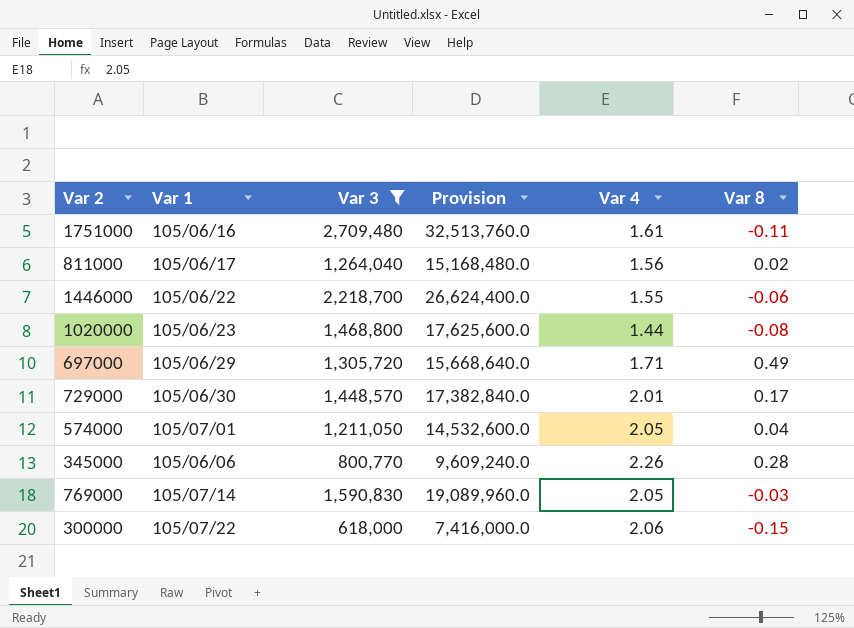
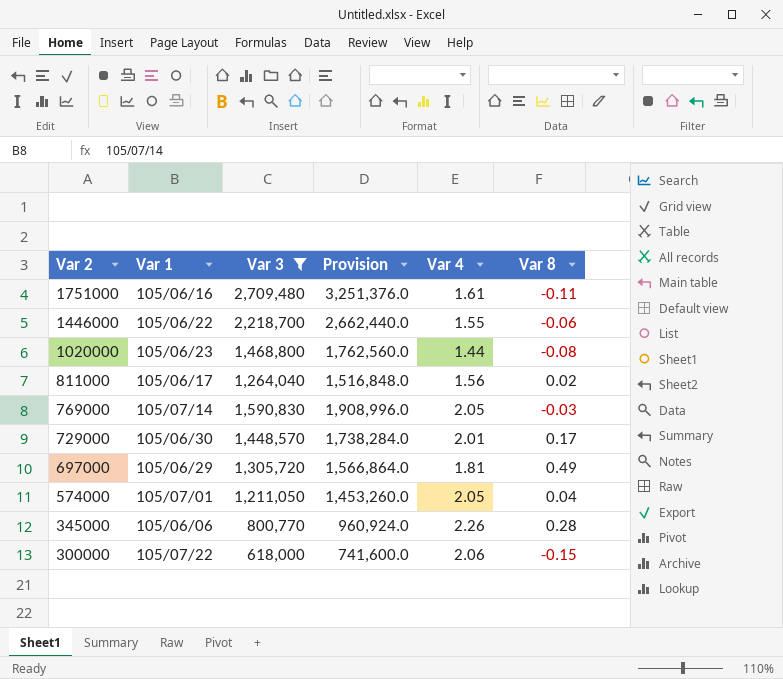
row order: none -> Var 2 descending
column Provision | formula: [Var 3] * 12 -> [Var 3] * 1.2
697000 | Var 4: 1.71 -> 1.81

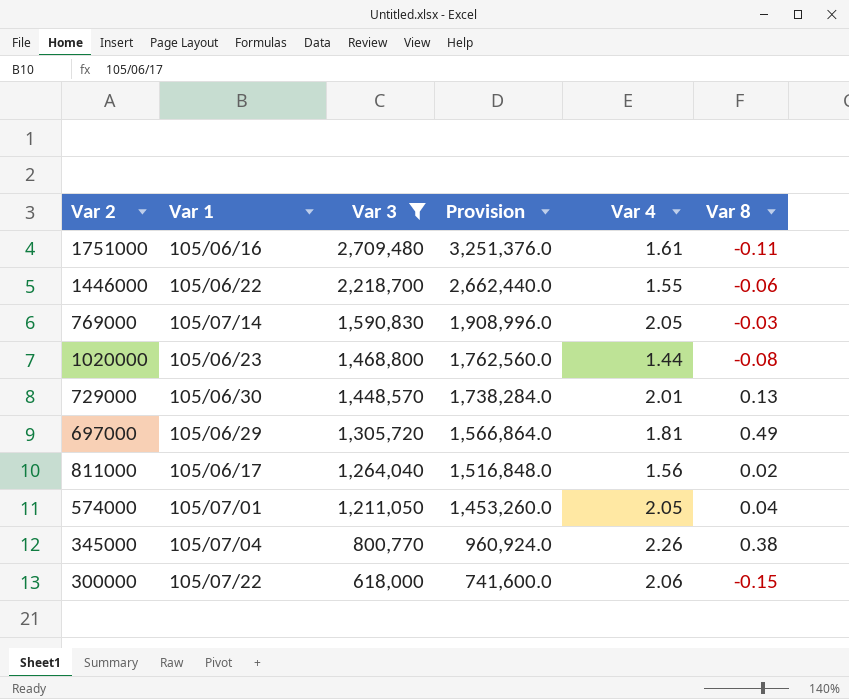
row order: Var 2 descending -> Var 3 descending
729000 | Var 8: 0.17 -> 0.13
345000 | Var 1: 105/06/06 -> 105/07/04
345000 | Var 8: 0.28 -> 0.38

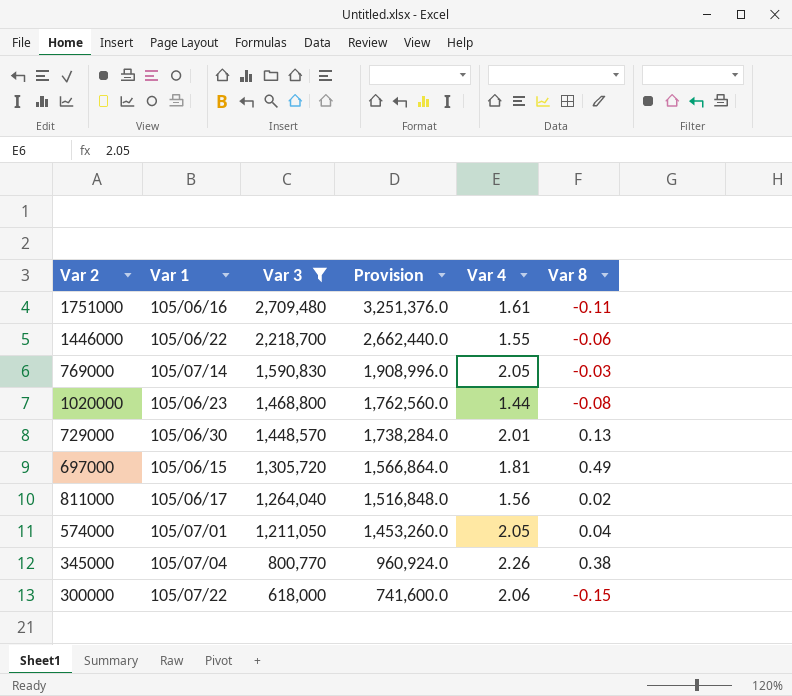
697000 | Var 1: 105/06/29 -> 105/06/15

